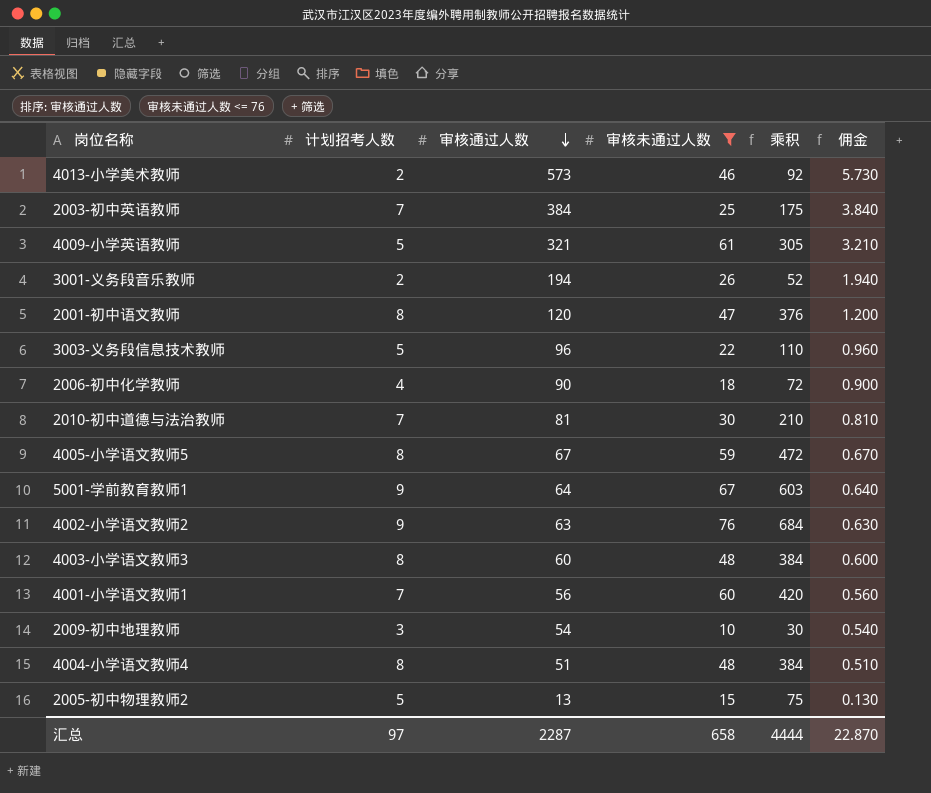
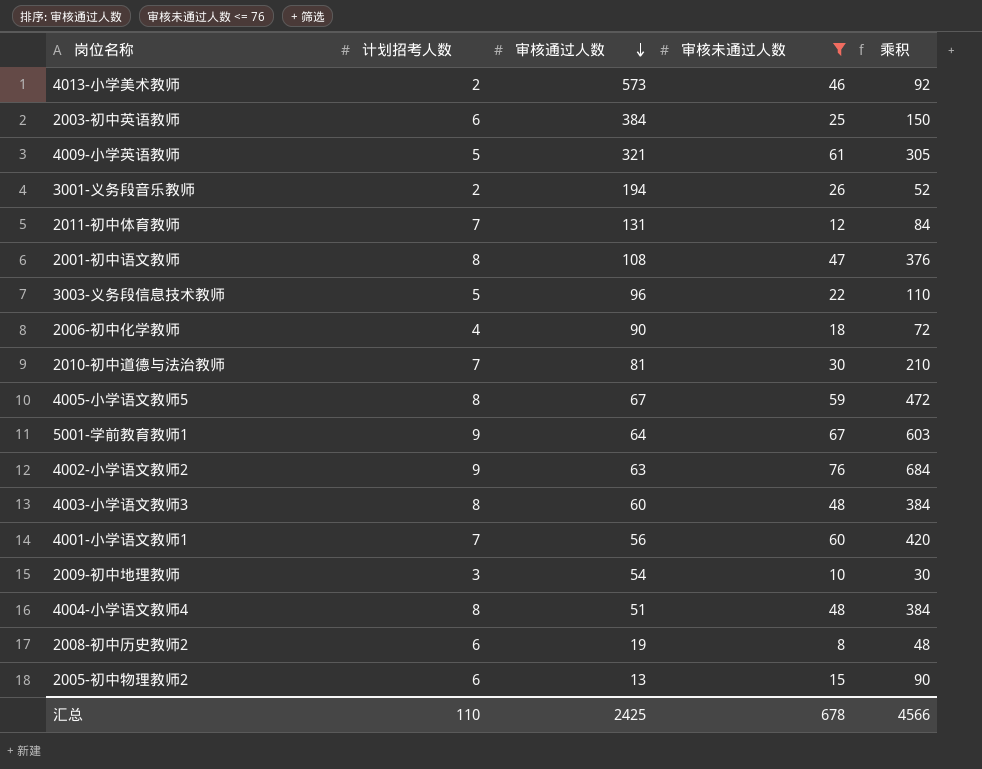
column 佣金 | formula: [审核通过人数] * 0.01 -> none
2003-初中英语教师 | 计划招考人数: 7 -> 6
2003-初中英语教师 | 乘积: 175 -> 150
row 2011-初中体育教师: none -> 7 | 131 | 12 | 84
2001-初中语文教师 | 审核通过人数: 120 -> 108
row 2008-初中历史教师2: none -> 6 | 19 | 8 | 48
2005-初中物理教师2 | 计划招考人数: 5 -> 6
2005-初中物理教师2 | 乘积: 75 -> 90
汇总 | 计划招考人数: 97 -> 110
汇总 | 审核通过人数: 2287 -> 2425
汇总 | 审核未通过人数: 658 -> 678
汇总 | 乘积: 4444 -> 4566

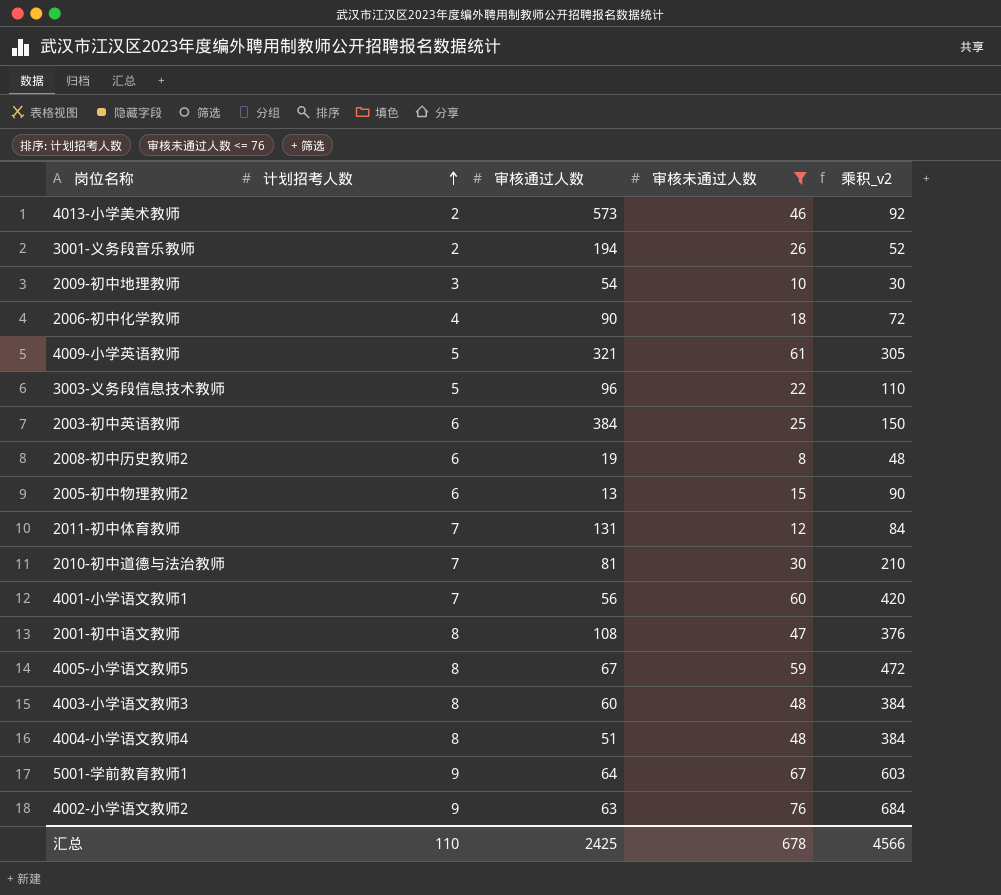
row order: 审核通过人数 descending -> 计划招考人数 ascending
column name: 乘积 -> 乘积_v2

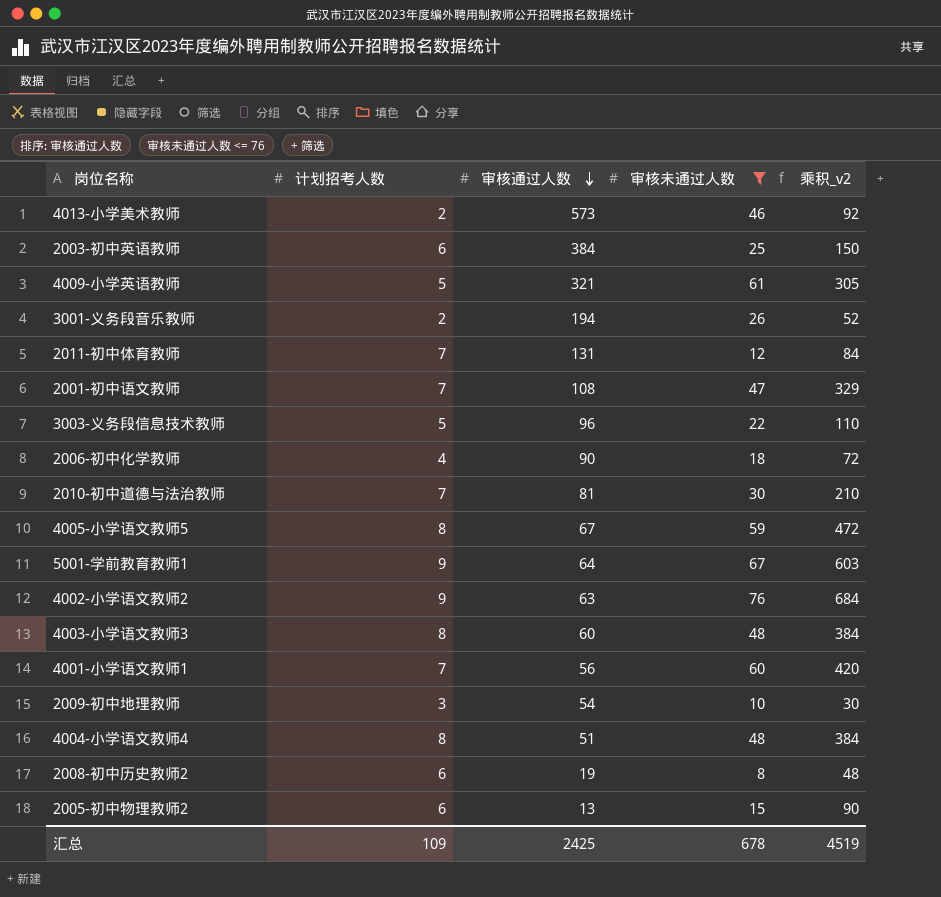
row order: 计划招考人数 ascending -> 审核通过人数 descending
2001-初中语文教师 | 计划招考人数: 8 -> 7
2001-初中语文教师 | 乘积_v2: 376 -> 329
汇总 | 计划招考人数: 110 -> 109
汇总 | 乘积_v2: 4566 -> 4519

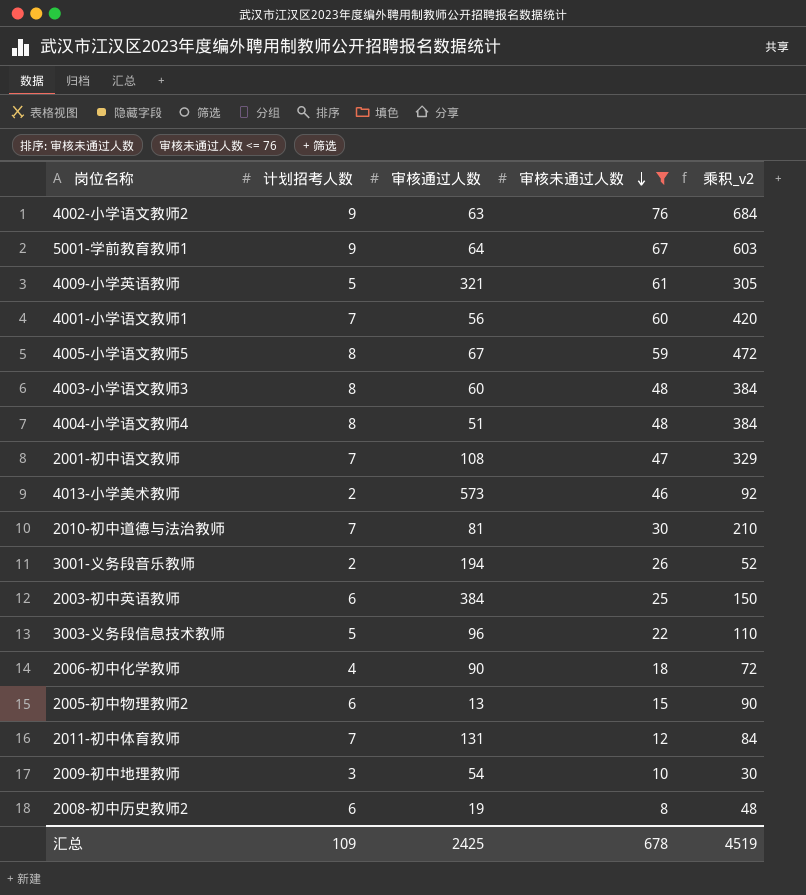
row order: 审核通过人数 descending -> 审核未通过人数 descending

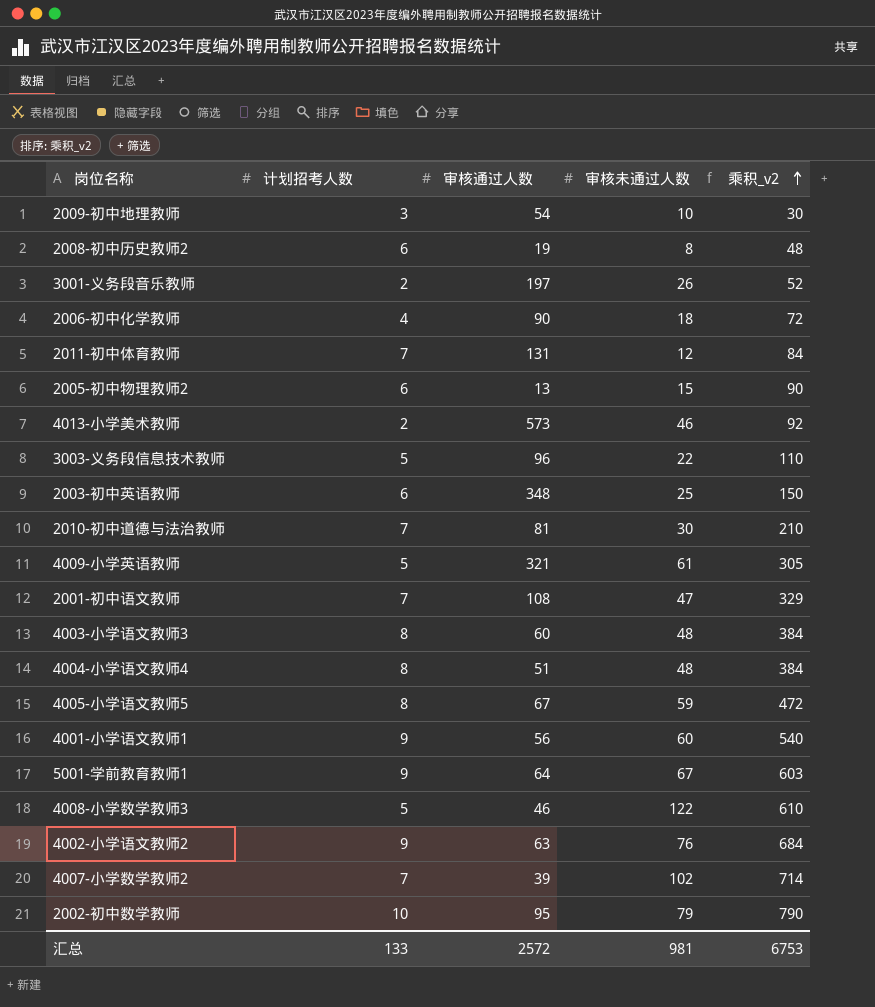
filter: 审核未通过人数 <= 76 -> none
row order: 审核未通过人数 descending -> 乘积_v2 ascending
3001-义务段音乐教师 | 审核通过人数: 194 -> 197
2003-初中英语教师 | 审核通过人数: 384 -> 348
4001-小学语文教师1 | 计划招考人数: 7 -> 9
4001-小学语文教师1 | 乘积_v2: 420 -> 540
汇总 | 计划招考人数: 109 -> 133
汇总 | 审核通过人数: 2425 -> 2572
汇总 | 审核未通过人数: 678 -> 981
汇总 | 乘积_v2: 4519 -> 6753

